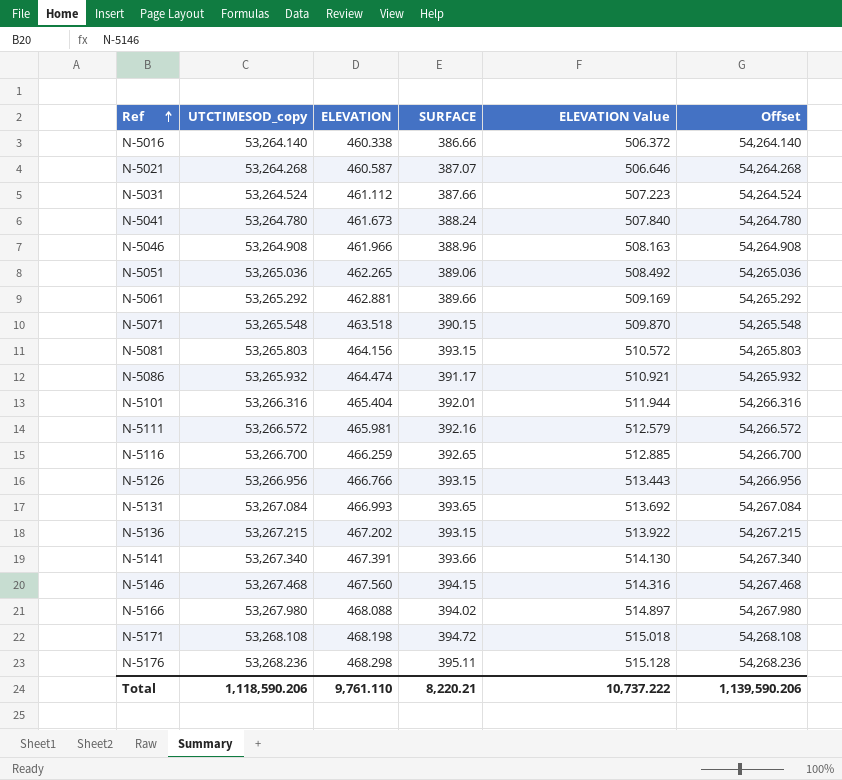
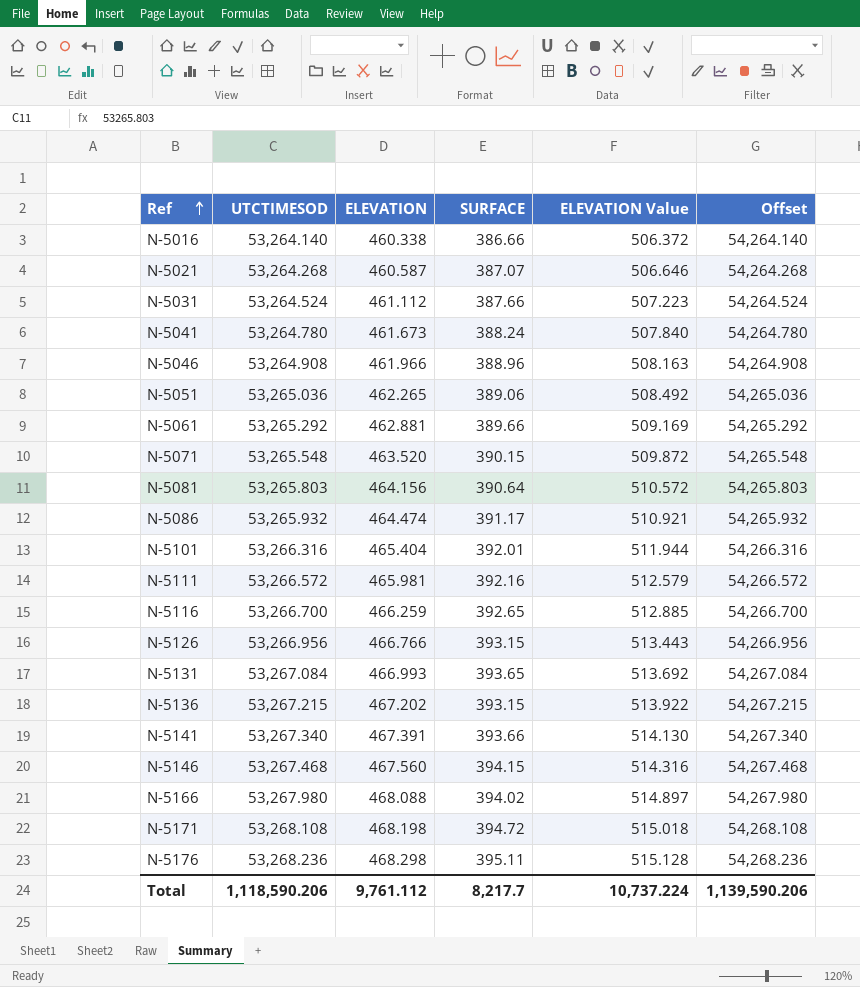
column name: UTCTIMESOD_copy -> UTCTIMESOD
N-5071 | ELEVATION: 463.518 -> 463.520
N-5071 | ELEVATION Value: 509.870 -> 509.872
N-5081 | SURFACE: 393.15 -> 390.64
Total | ELEVATION: 9,761.110 -> 9,761.112
Total | SURFACE: 8,220.21 -> 8,217.7
Total | ELEVATION Value: 10,737.222 -> 10,737.224

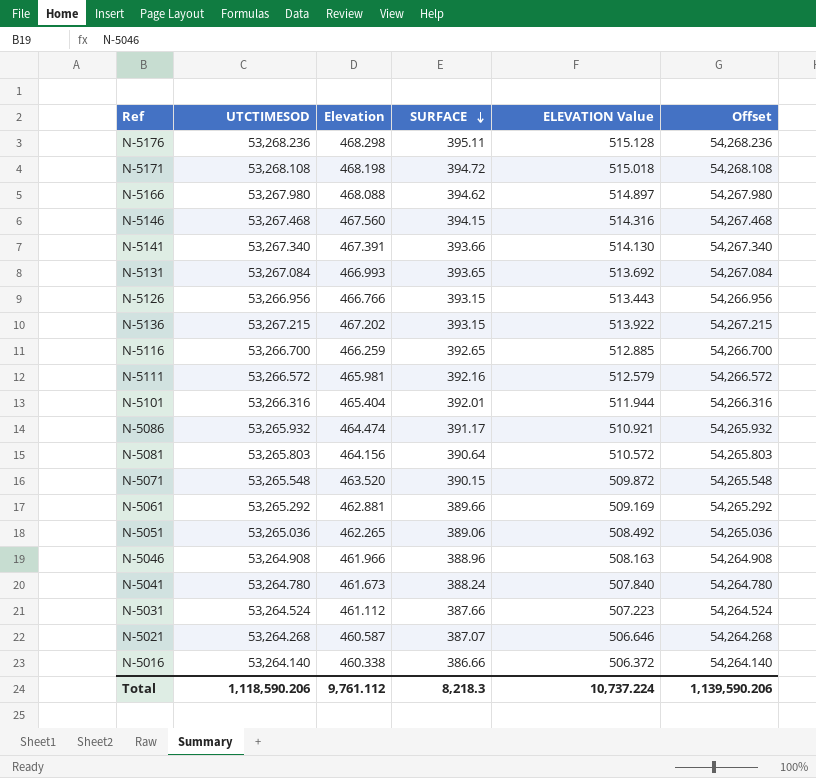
row order: Ref ascending -> SURFACE descending
column name: ELEVATION -> Elevation
N-5166 | SURFACE: 394.02 -> 394.62
Total | SURFACE: 8,217.7 -> 8,218.3

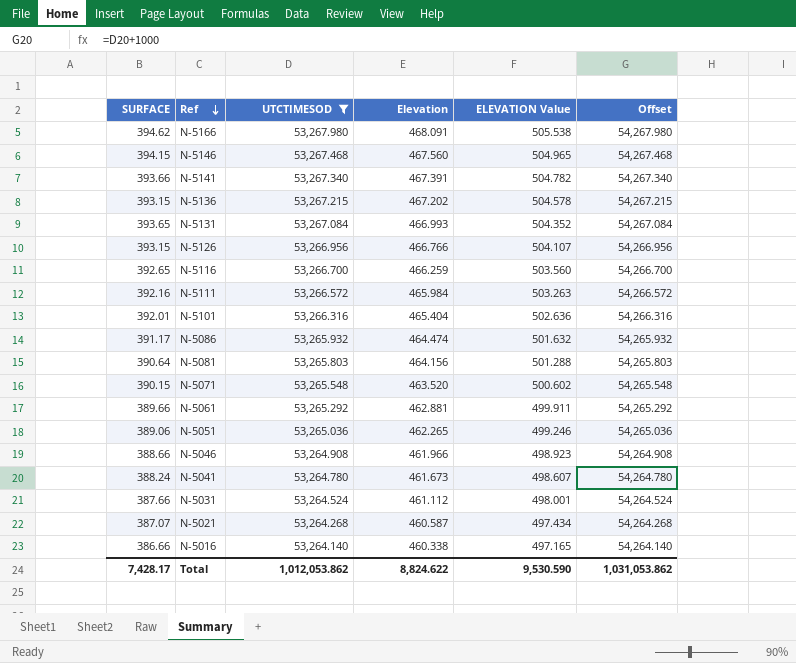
filter: none -> UTCTIMESOD <= 53,267.980
row order: SURFACE descending -> Ref descending
column SURFACE | position: 4 -> 1
column ELEVATION Value | formula: [Elevation] * 1.1 -> [Elevation] * 1.08
N-5166 | Elevation: 468.088 -> 468.091
N-5111 | Elevation: 465.981 -> 465.984
N-5046 | SURFACE: 388.96 -> 388.66
Total | SURFACE: 8,218.3 -> 7,428.17
Total | UTCTIMESOD: 1,118,590.206 -> 1,012,053.862
Total | Elevation: 9,761.112 -> 8,824.622
Total | ELEVATION Value: 10,737.224 -> 9,530.590
Total | Offset: 1,139,590.206 -> 1,031,053.862

